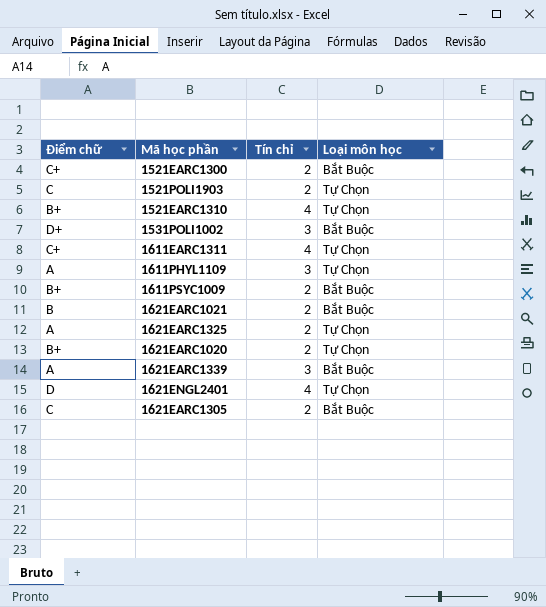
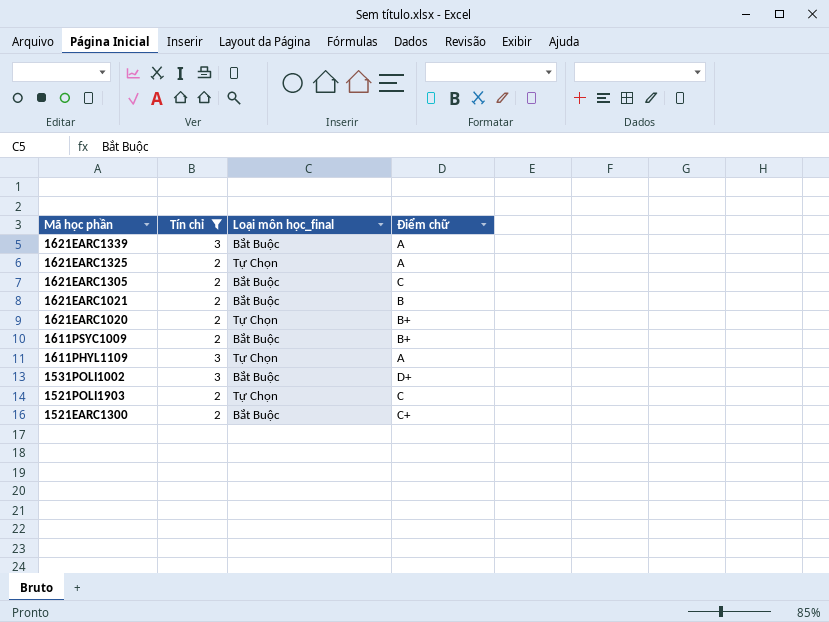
filter: none -> Tín chỉ != 4
row order: none -> Mã học phần descending
column name: Loại môn học -> Loại môn học_final
column Điểm chữ | position: 1 -> 4

